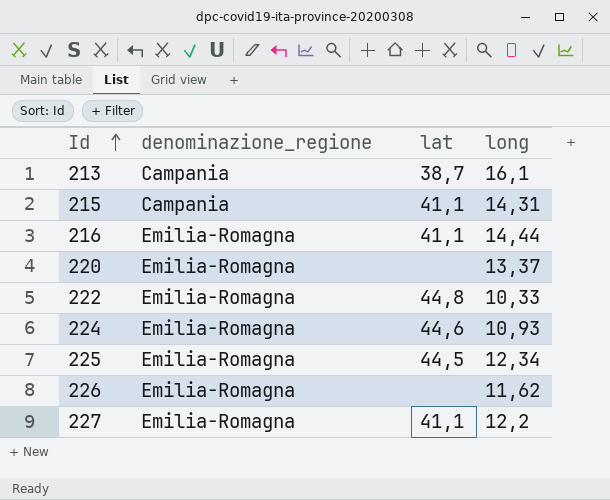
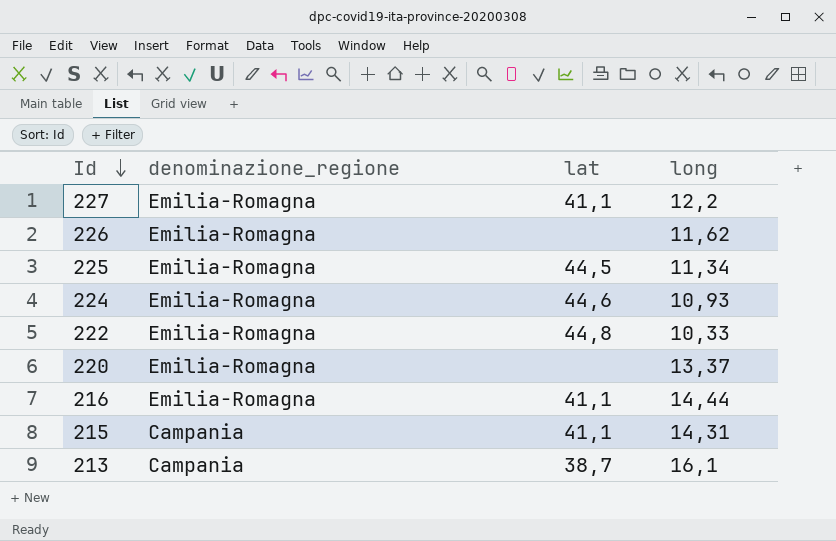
row order: Id ascending -> Id descending
225 | long: 12,34 -> 11,34

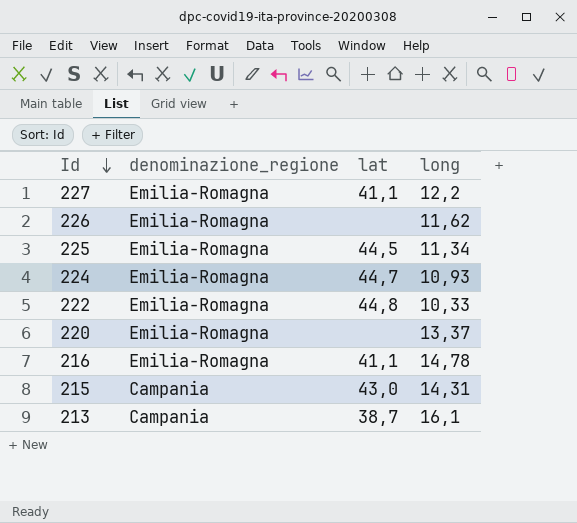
224 | lat: 44,6 -> 44,7
216 | long: 14,44 -> 14,78
215 | lat: 41,1 -> 43,0

